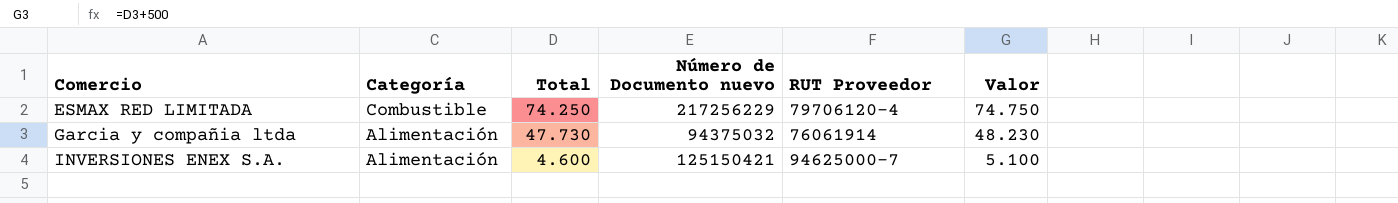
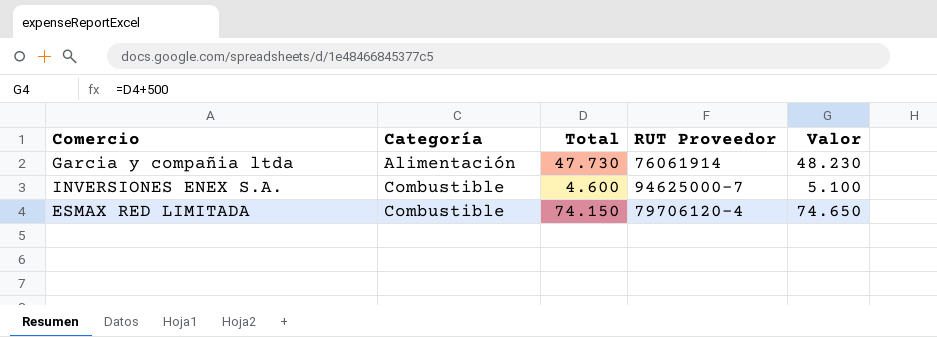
row order: Comercio ascending -> Categoría ascending
column Número de Documento nuevo | position: 4 -> none
INVERSIONES ENEX S.A. | Categoría: Alimentación -> Combustible
ESMAX RED LIMITADA | Total: 74.250 -> 74.150
ESMAX RED LIMITADA | Valor: 74.750 -> 74.650

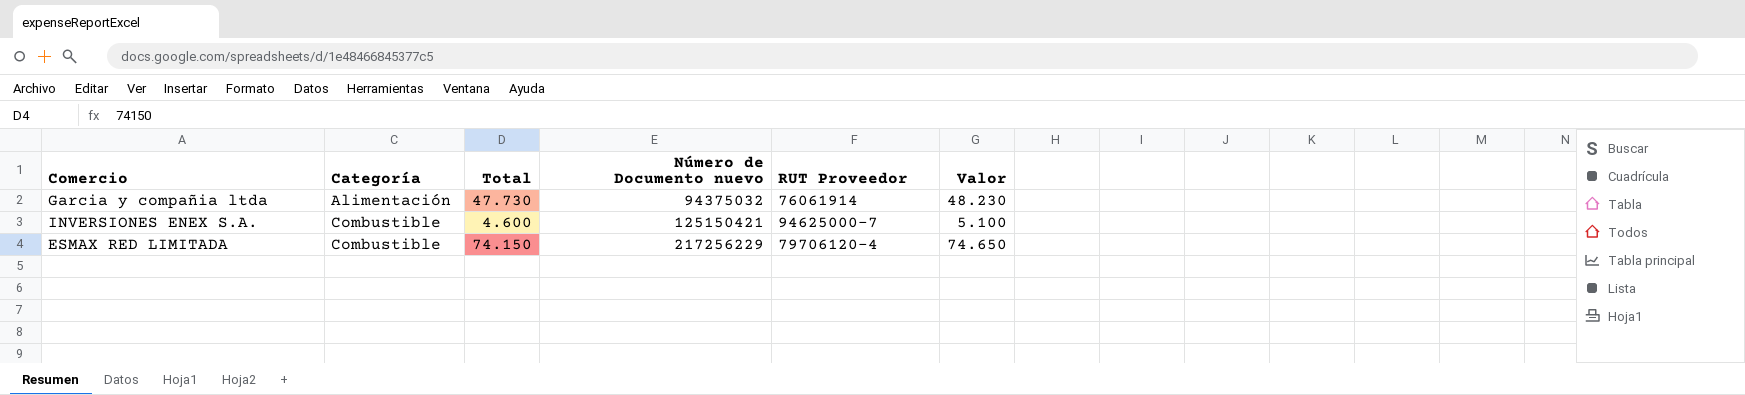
column Número de Documento nuevo | position: none -> 4

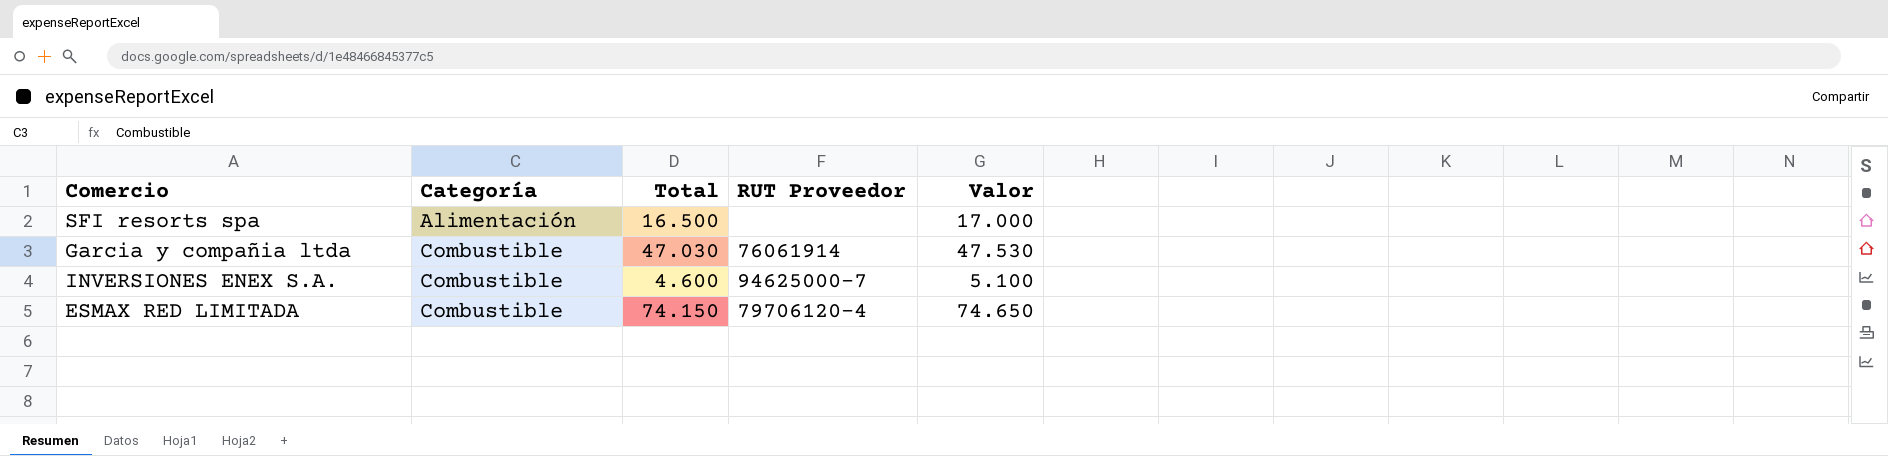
column Número de Documento nuevo | position: 4 -> none
row SFI resorts spa: none -> Alimentación | 16.500 | none | 17.000
Garcia y compañia ltda | Categoría: Alimentación -> Combustible
Garcia y compañia ltda | Total: 47.730 -> 47.030
Garcia y compañia ltda | Valor: 48.230 -> 47.530

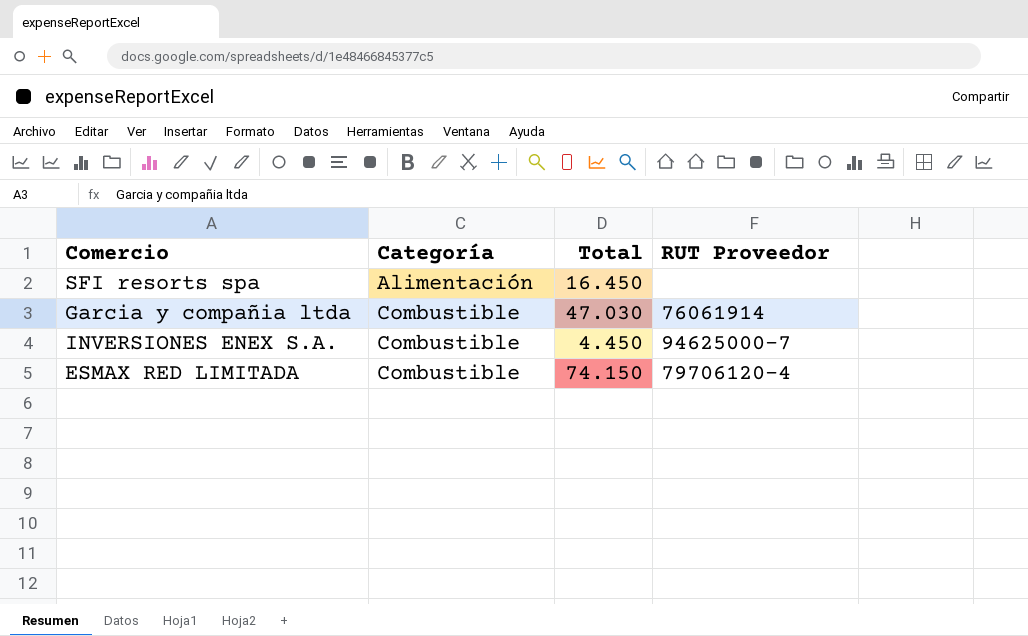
column Valor | formula: [Total] + 500 -> none
SFI resorts spa | Total: 16.500 -> 16.450
INVERSIONES ENEX S.A. | Total: 4.600 -> 4.450

